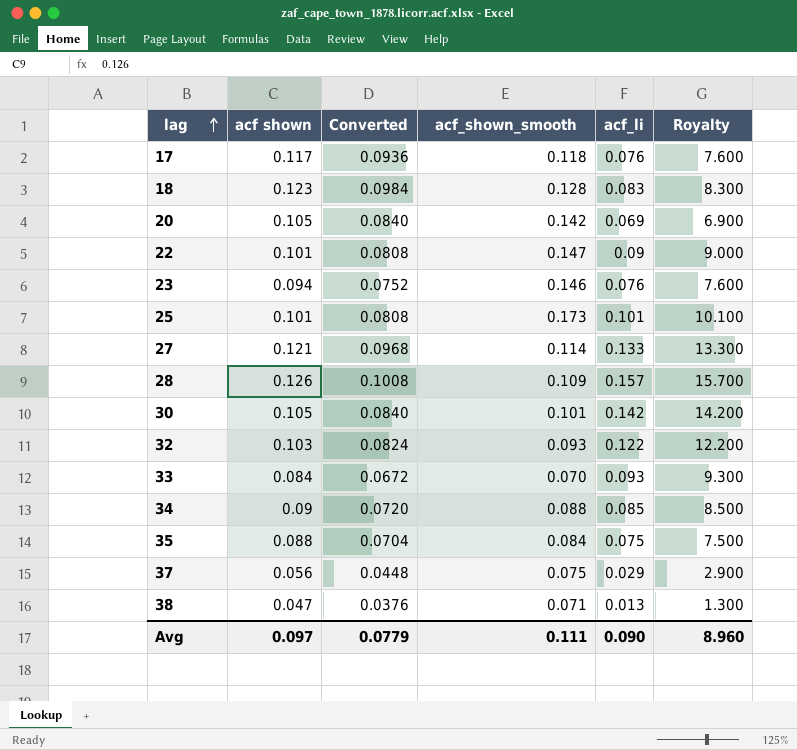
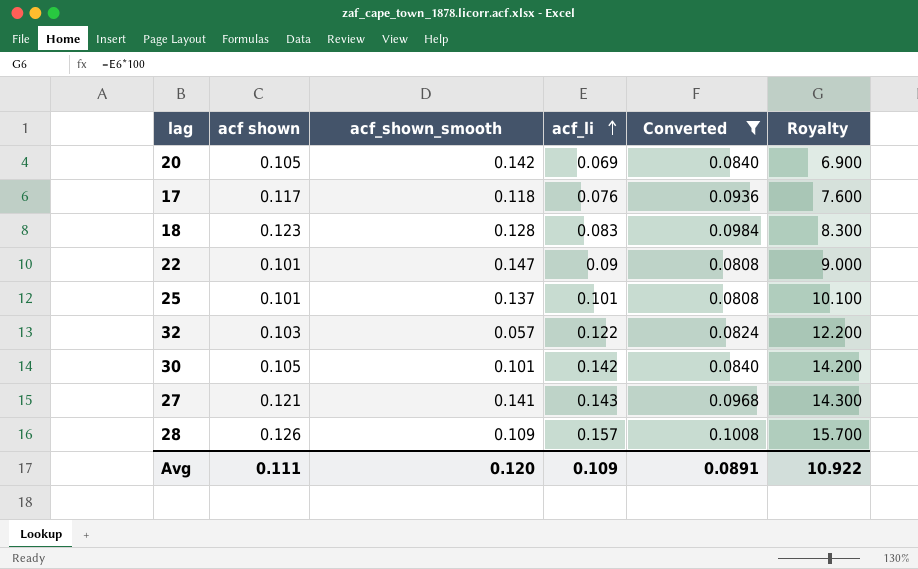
filter: none -> Converted >= 0.0808
row order: lag ascending -> acf_li ascending
column Converted | position: 3 -> 5
25 | acf_shown_smooth: 0.173 -> 0.137
32 | acf_shown_smooth: 0.093 -> 0.057
27 | acf_shown_smooth: 0.114 -> 0.141
27 | acf_li: 0.133 -> 0.143
27 | Royalty: 13.300 -> 14.300
Avg | acf shown: 0.097 -> 0.111
Avg | acf_shown_smooth: 0.111 -> 0.120
Avg | acf_li: 0.090 -> 0.109
Avg | Converted: 0.0779 -> 0.0891
Avg | Royalty: 8.960 -> 10.922

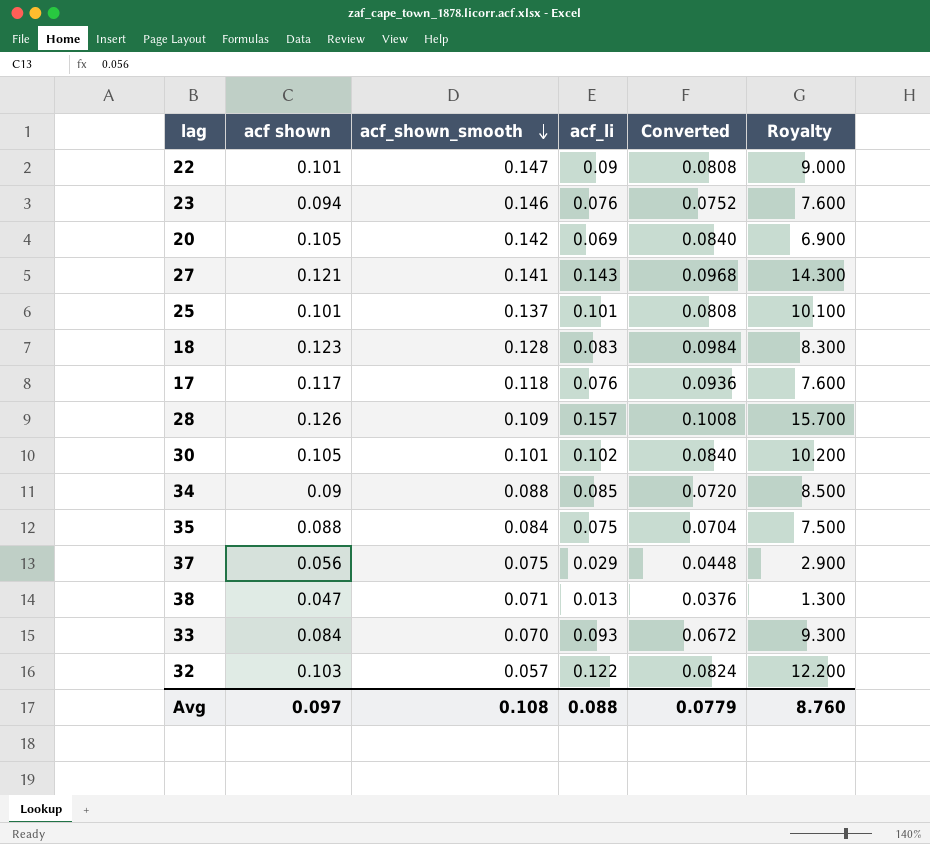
filter: Converted >= 0.0808 -> none
row order: acf_li ascending -> acf_shown_smooth descending
30 | acf_li: 0.142 -> 0.102
30 | Royalty: 14.200 -> 10.200
Avg | acf shown: 0.111 -> 0.097
Avg | acf_shown_smooth: 0.120 -> 0.108
Avg | acf_li: 0.109 -> 0.088
Avg | Converted: 0.0891 -> 0.0779
Avg | Royalty: 10.922 -> 8.760

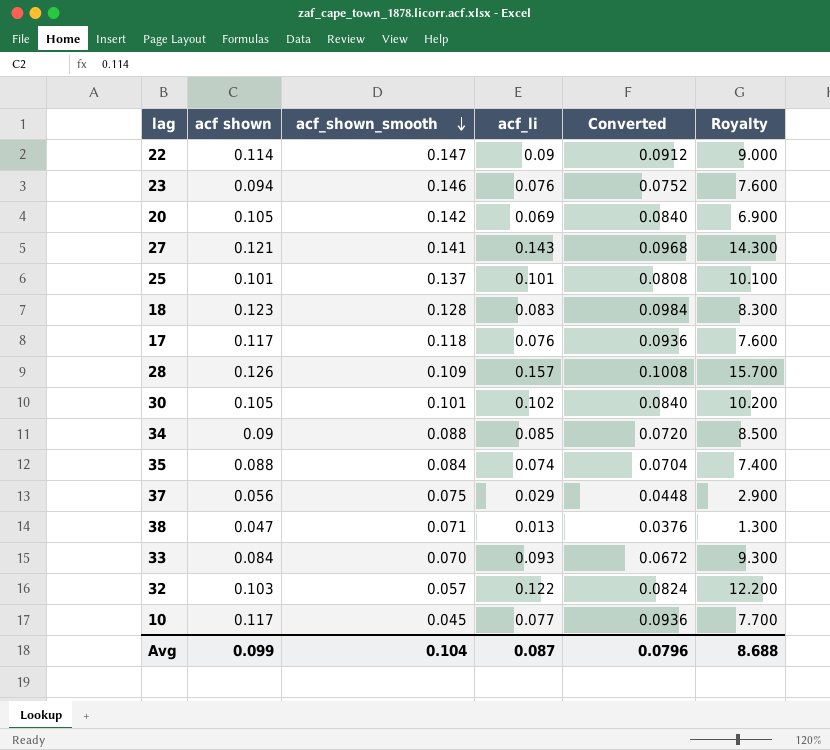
22 | acf shown: 0.101 -> 0.114
22 | Converted: 0.0808 -> 0.0912
35 | acf_li: 0.075 -> 0.074
35 | Royalty: 7.500 -> 7.400
row 10: none -> 0.117 | 0.045 | 0.077 | 0.0936 | 7.700
Avg | acf shown: 0.097 -> 0.099
Avg | acf_shown_smooth: 0.108 -> 0.104
Avg | acf_li: 0.088 -> 0.087
Avg | Converted: 0.0779 -> 0.0796
Avg | Royalty: 8.760 -> 8.688

